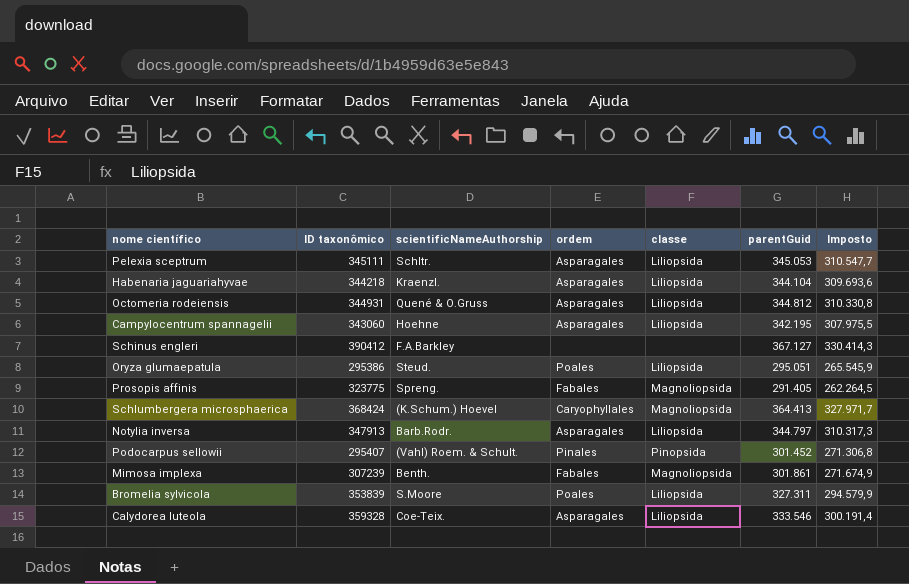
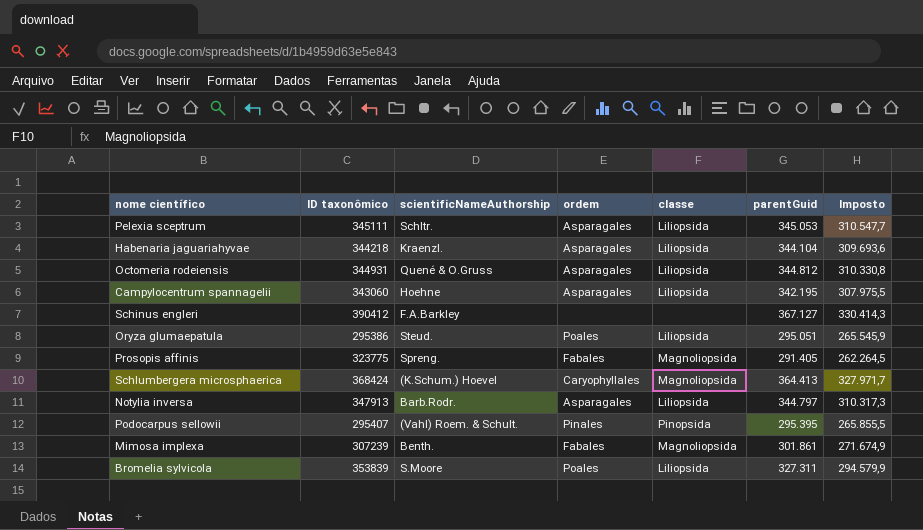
row Calydorea luteola: 359328 | Coe-Teix. | Asparagales | Liliopsida | 333.546 | 300.191,4 -> none
Podocarpus sellowii | parentGuid: 301.452 -> 295.395
Podocarpus sellowii | Imposto: 271.306,8 -> 265.855,5

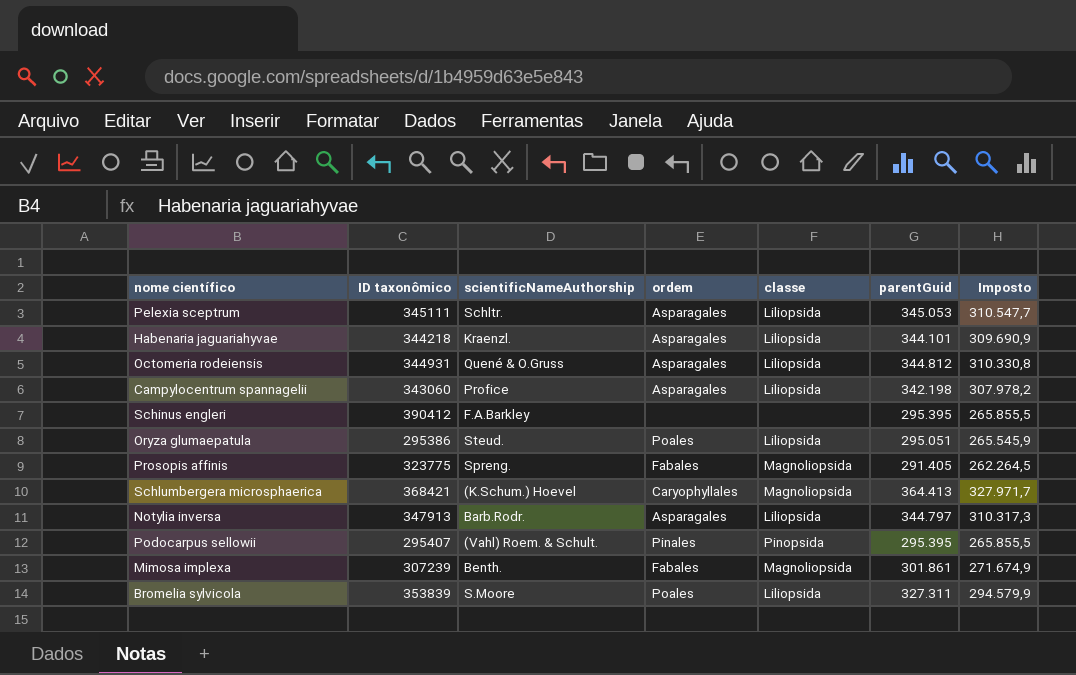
Habenaria jaguariahyvae | parentGuid: 344.104 -> 344.101
Habenaria jaguariahyvae | Imposto: 309.693,6 -> 309.690,9
Campylocentrum spannagelii | scientificNameAuthorship: Hoehne -> Profice
Campylocentrum spannagelii | parentGuid: 342.195 -> 342.198
Campylocentrum spannagelii | Imposto: 307.975,5 -> 307.978,2
Schinus engleri | parentGuid: 367.127 -> 295.395
Schinus engleri | Imposto: 330.414,3 -> 265.855,5
Schlumbergera microsphaerica | ID taxonômico: 368424 -> 368421

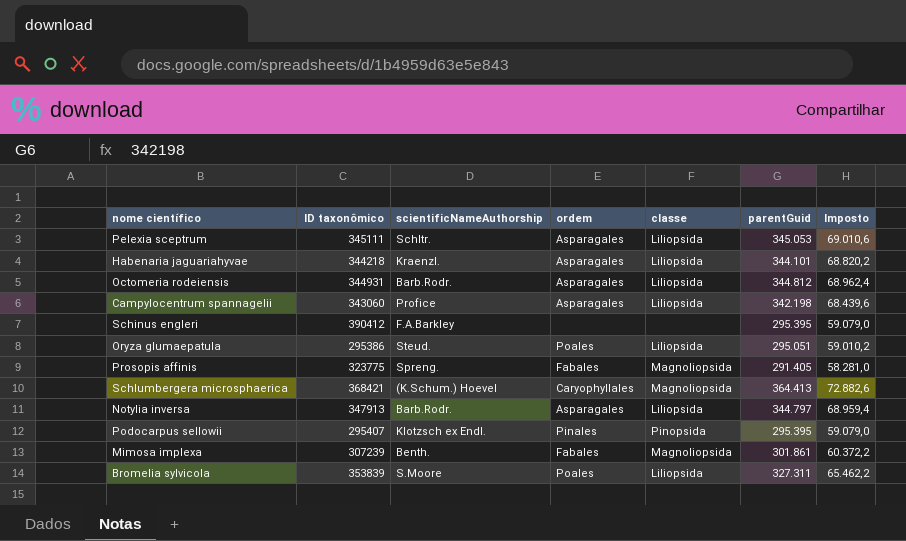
column Imposto | formula: [parentGuid] * 0,9 -> [parentGuid] * 0,2
Octomeria rodeiensis | scientificNameAuthorship: Quené & O.Gruss -> Barb.Rodr.
Podocarpus sellowii | scientificNameAuthorship: (Vahl) Roem. & Schult. -> Klotzsch ex Endl.

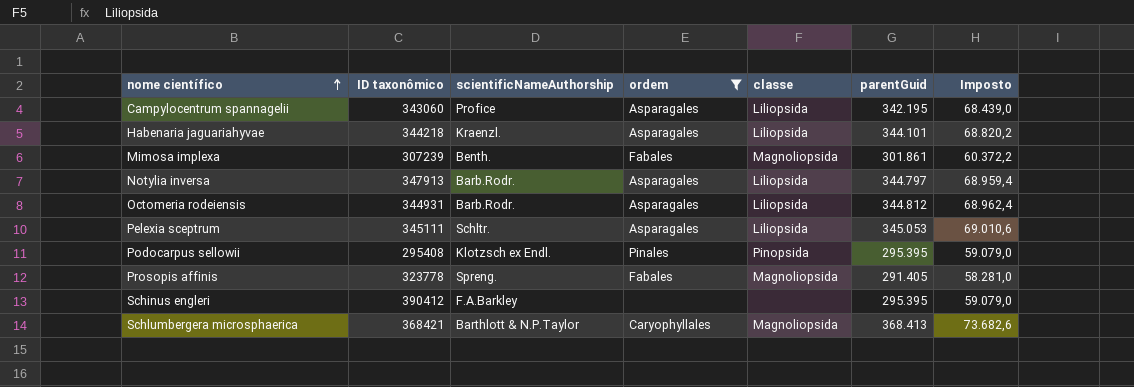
filter: none -> ordem != Poales
row order: none -> nome científico ascending
Campylocentrum spannagelii | parentGuid: 342.198 -> 342.195
Campylocentrum spannagelii | Imposto: 68.439,6 -> 68.439,0
Podocarpus sellowii | ID taxonômico: 295407 -> 295408
Prosopis affinis | ID taxonômico: 323775 -> 323778
Schlumbergera microsphaerica | scientificNameAuthorship: (K.Schum.) Hoevel -> Barthlott & N.P.Taylor
Schlumbergera microsphaerica | parentGuid: 364.413 -> 368.413
Schlumbergera microsphaerica | Imposto: 72.882,6 -> 73.682,6

